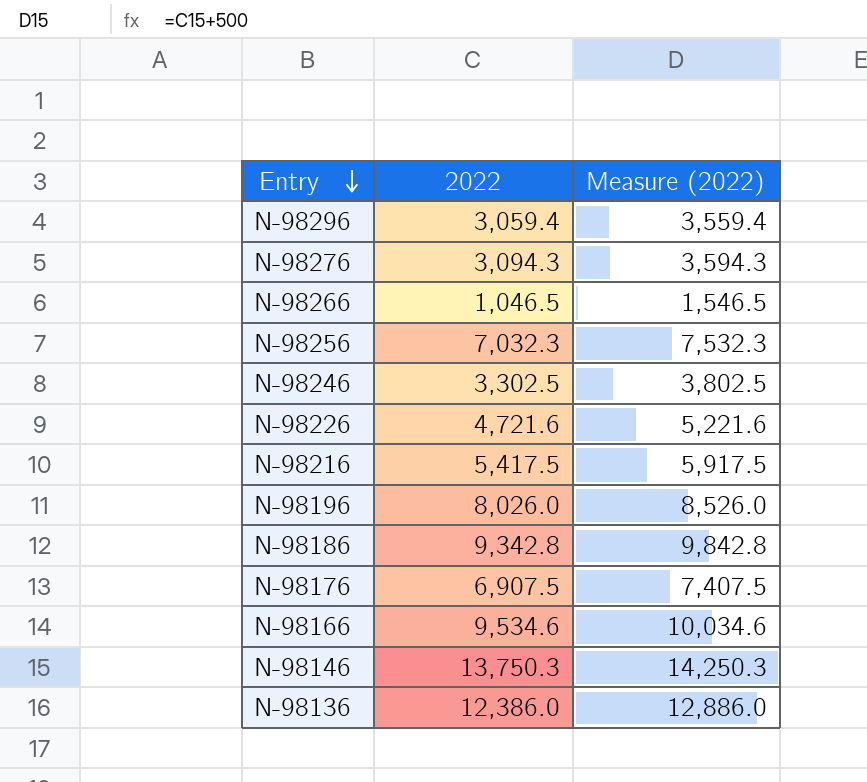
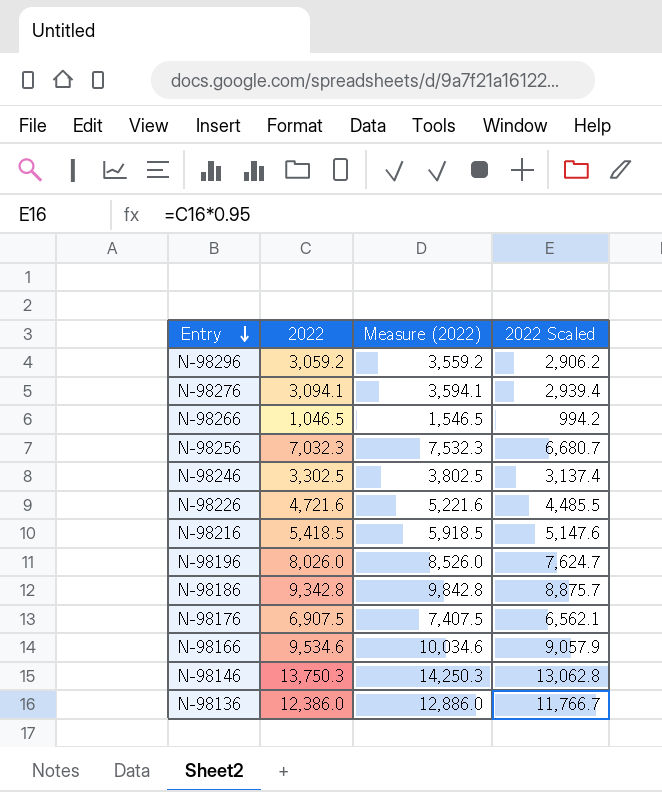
column 2022 Scaled | formula: none -> [2022] * 0.95
N-98296 | 2022: 3,059.4 -> 3,059.2
N-98296 | Measure (2022): 3,559.4 -> 3,559.2
N-98276 | 2022: 3,094.3 -> 3,094.1
N-98276 | Measure (2022): 3,594.3 -> 3,594.1
N-98216 | 2022: 5,417.5 -> 5,418.5
N-98216 | Measure (2022): 5,917.5 -> 5,918.5

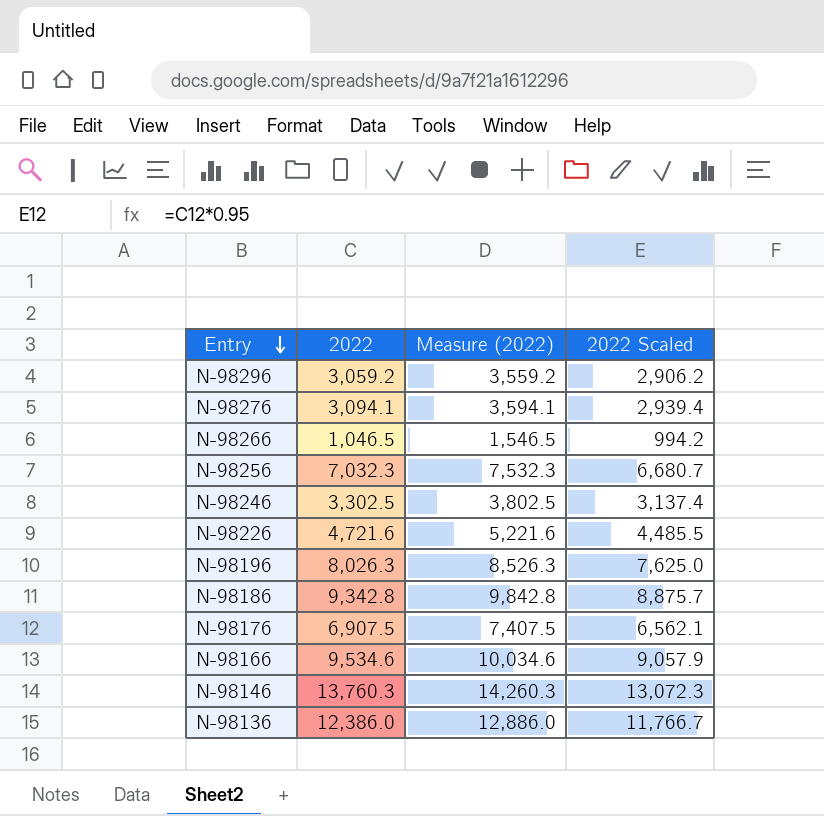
row N-98216: 5,418.5 | 5,918.5 | 5,147.6 -> none
N-98196 | 2022: 8,026.0 -> 8,026.3
N-98196 | Measure (2022): 8,526.0 -> 8,526.3
N-98196 | 2022 Scaled: 7,624.7 -> 7,625.0
N-98146 | 2022: 13,750.3 -> 13,760.3
N-98146 | Measure (2022): 14,250.3 -> 14,260.3
N-98146 | 2022 Scaled: 13,062.8 -> 13,072.3

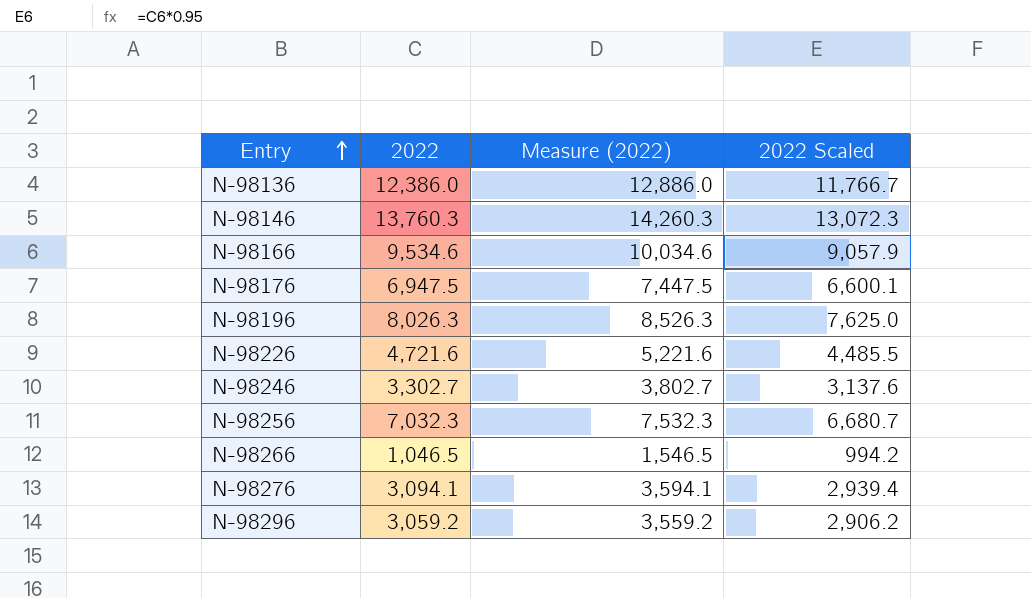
row order: Entry descending -> Entry ascending
row N-98186: 9,342.8 | 9,842.8 | 8,875.7 -> none
N-98176 | 2022: 6,907.5 -> 6,947.5
N-98176 | Measure (2022): 7,407.5 -> 7,447.5
N-98176 | 2022 Scaled: 6,562.1 -> 6,600.1
N-98246 | 2022: 3,302.5 -> 3,302.7
N-98246 | Measure (2022): 3,802.5 -> 3,802.7
N-98246 | 2022 Scaled: 3,137.4 -> 3,137.6

